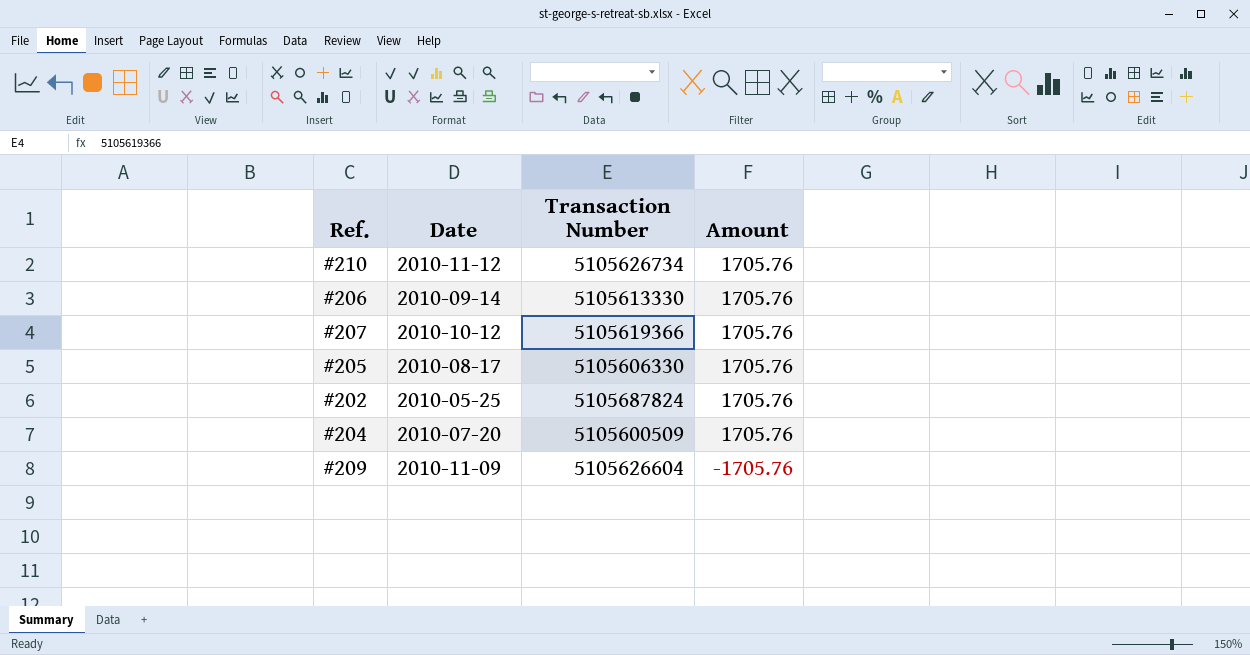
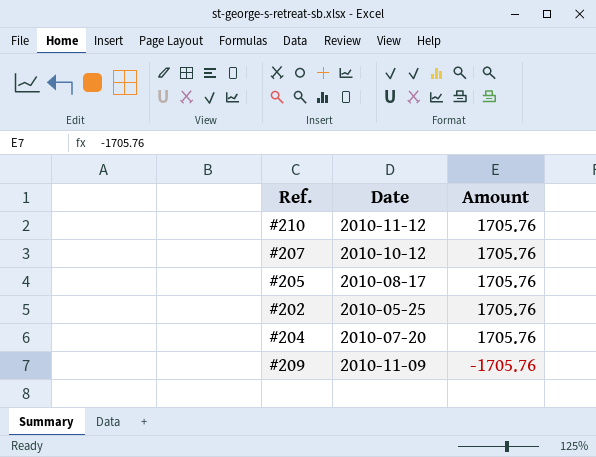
column Transaction Number | position: 3 -> none
row #206: 2010-09-14 | 5105613330 | 1705.76 -> none

